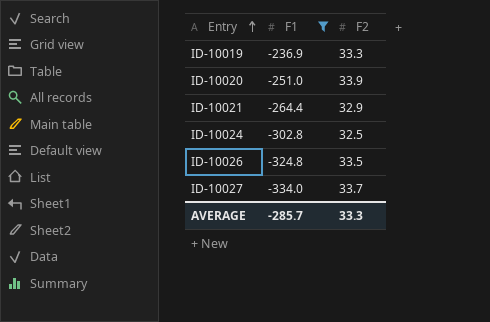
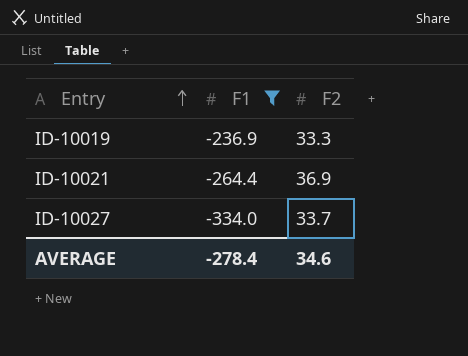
row ID-10020: -251.0 | 33.9 -> none
row ID-10024: -302.8 | 32.5 -> none
row ID-10026: -324.8 | 33.5 -> none
ID-10021 | F2: 32.9 -> 36.9
AVERAGE | F1: -285.7 -> -278.4
AVERAGE | F2: 33.3 -> 34.6

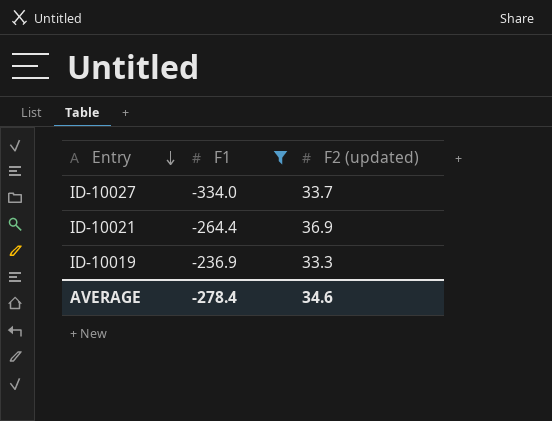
row order: Entry ascending -> Entry descending
column name: F2 -> F2 (updated)

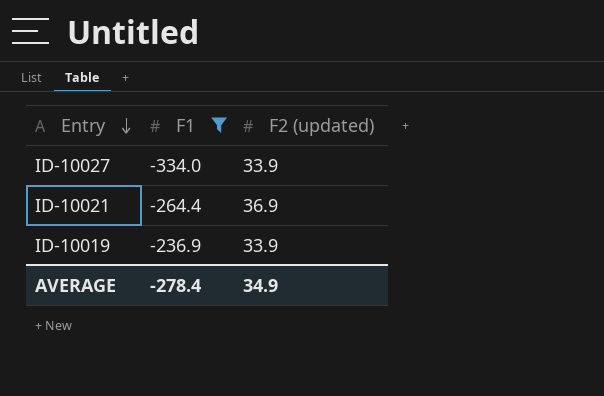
ID-10027 | F2 (updated): 33.7 -> 33.9
ID-10019 | F2 (updated): 33.3 -> 33.9
AVERAGE | F2 (updated): 34.6 -> 34.9

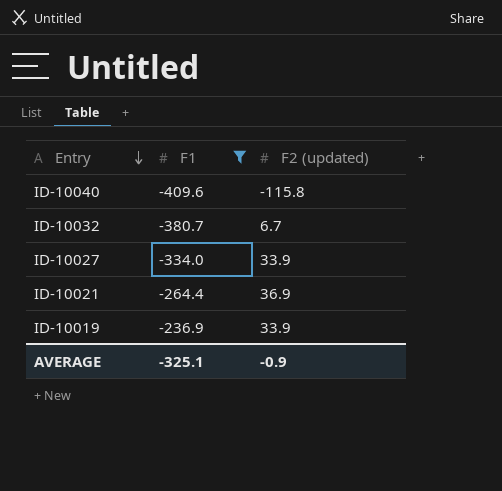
row ID-10040: none -> -409.6 | -115.8
row ID-10032: none -> -380.7 | 6.7
AVERAGE | F1: -278.4 -> -325.1
AVERAGE | F2 (updated): 34.9 -> -0.9

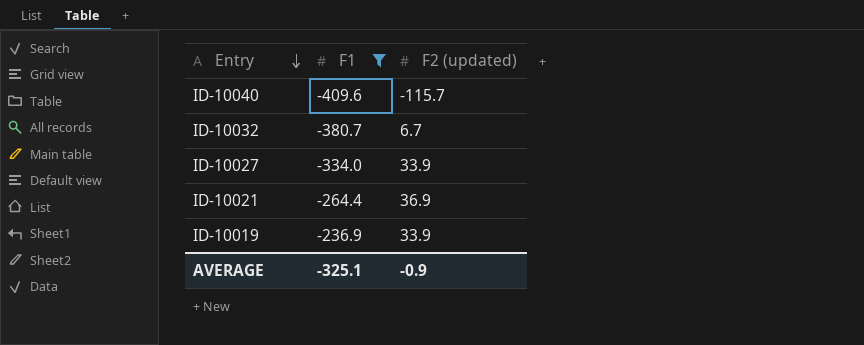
ID-10040 | F2 (updated): -115.8 -> -115.7

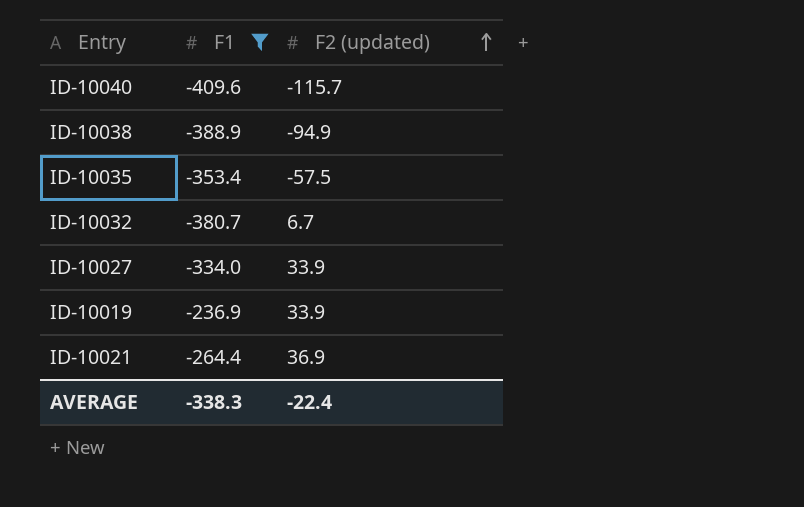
row order: Entry descending -> F2 (updated) ascending
row ID-10038: none -> -388.9 | -94.9
row ID-10035: none -> -353.4 | -57.5
AVERAGE | F1: -325.1 -> -338.3
AVERAGE | F2 (updated): -0.9 -> -22.4

